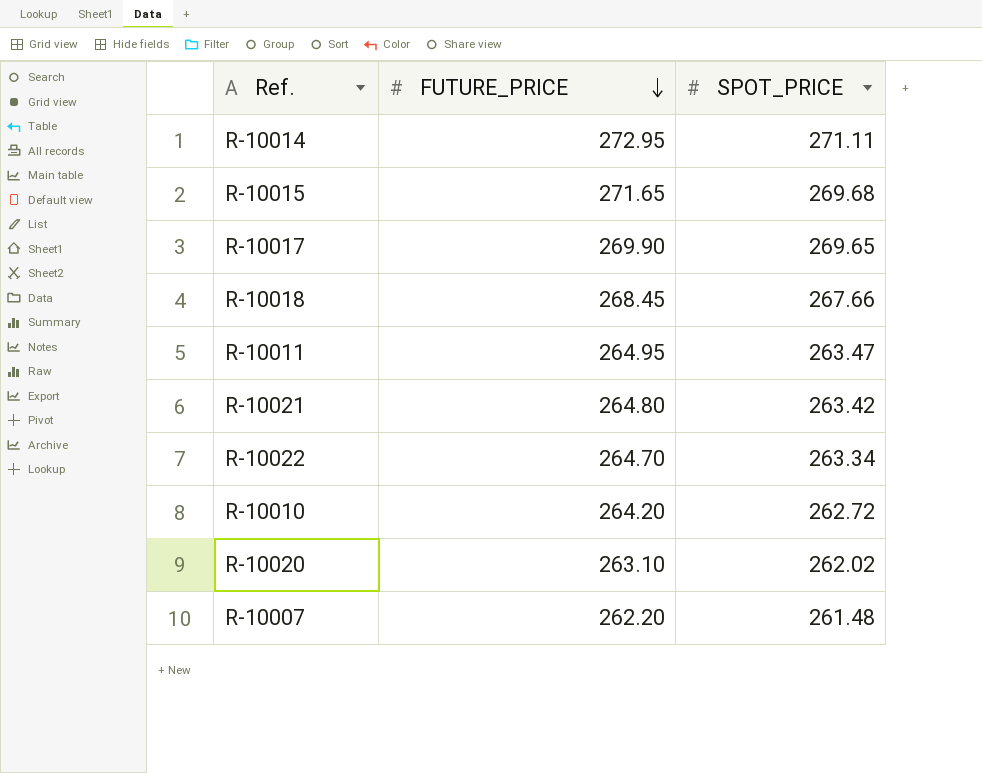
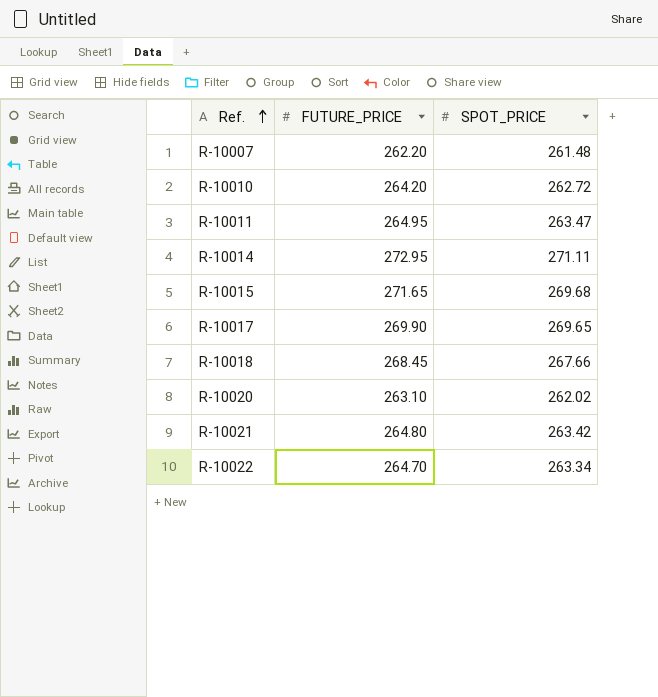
row order: FUTURE_PRICE descending -> Ref. ascending

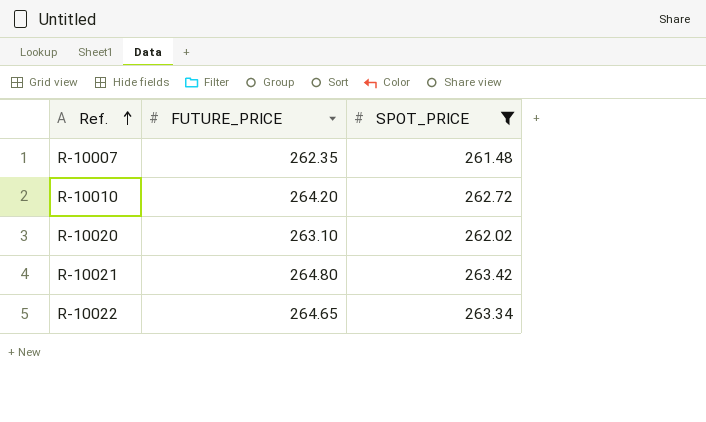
filter: none -> SPOT_PRICE <= 263.42
R-10007 | FUTURE_PRICE: 262.20 -> 262.35
R-10022 | FUTURE_PRICE: 264.70 -> 264.65

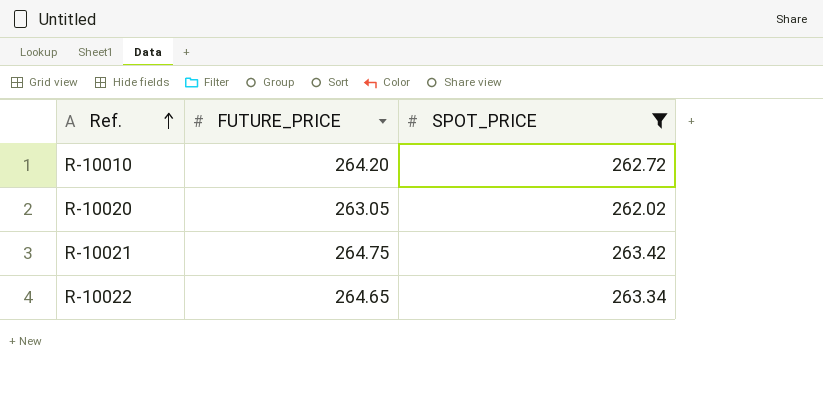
row R-10007: 262.35 | 261.48 -> none
R-10020 | FUTURE_PRICE: 263.10 -> 263.05
R-10021 | FUTURE_PRICE: 264.80 -> 264.75

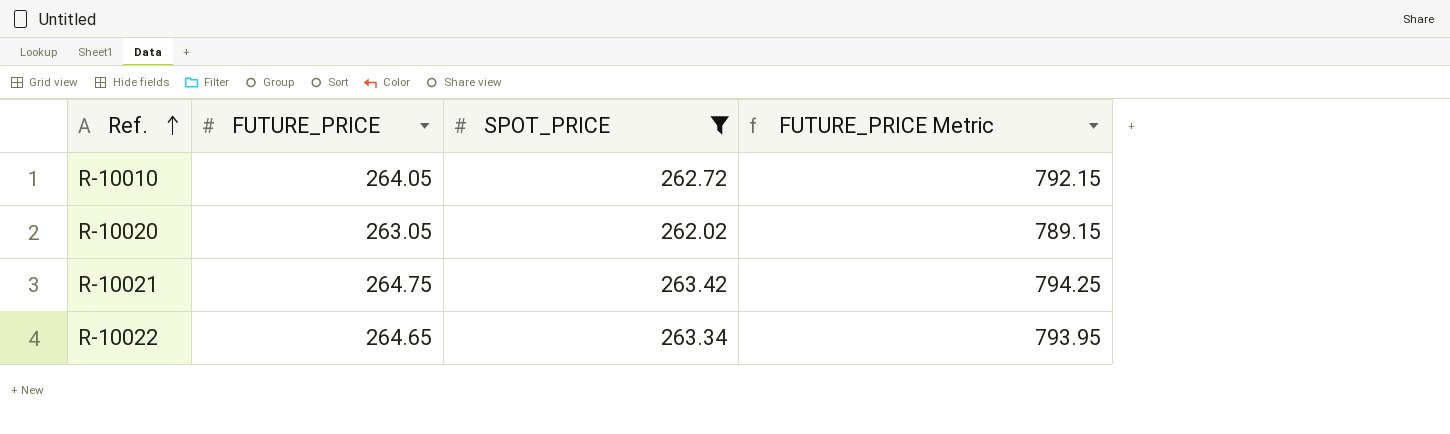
column FUTURE_PRICE Metric | formula: none -> [FUTURE_PRICE] * 3
R-10010 | FUTURE_PRICE: 264.20 -> 264.05

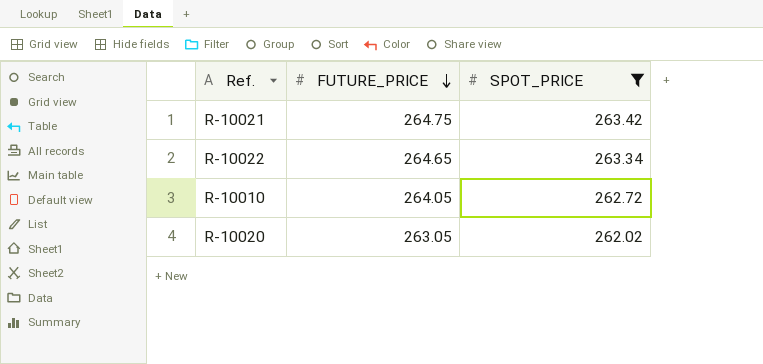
row order: Ref. ascending -> FUTURE_PRICE descending
column FUTURE_PRICE Metric | formula: [FUTURE_PRICE] * 3 -> none

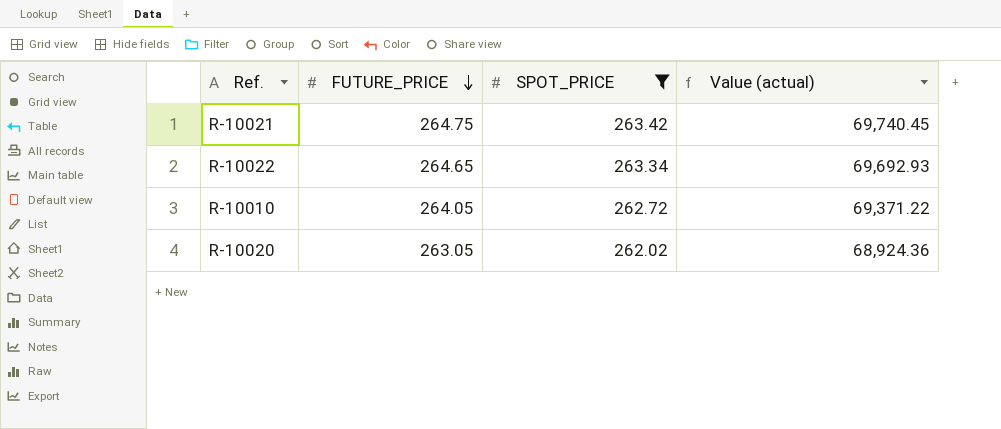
column Value (actual) | formula: none -> [FUTURE_PRICE] * [SPOT_PRICE]

